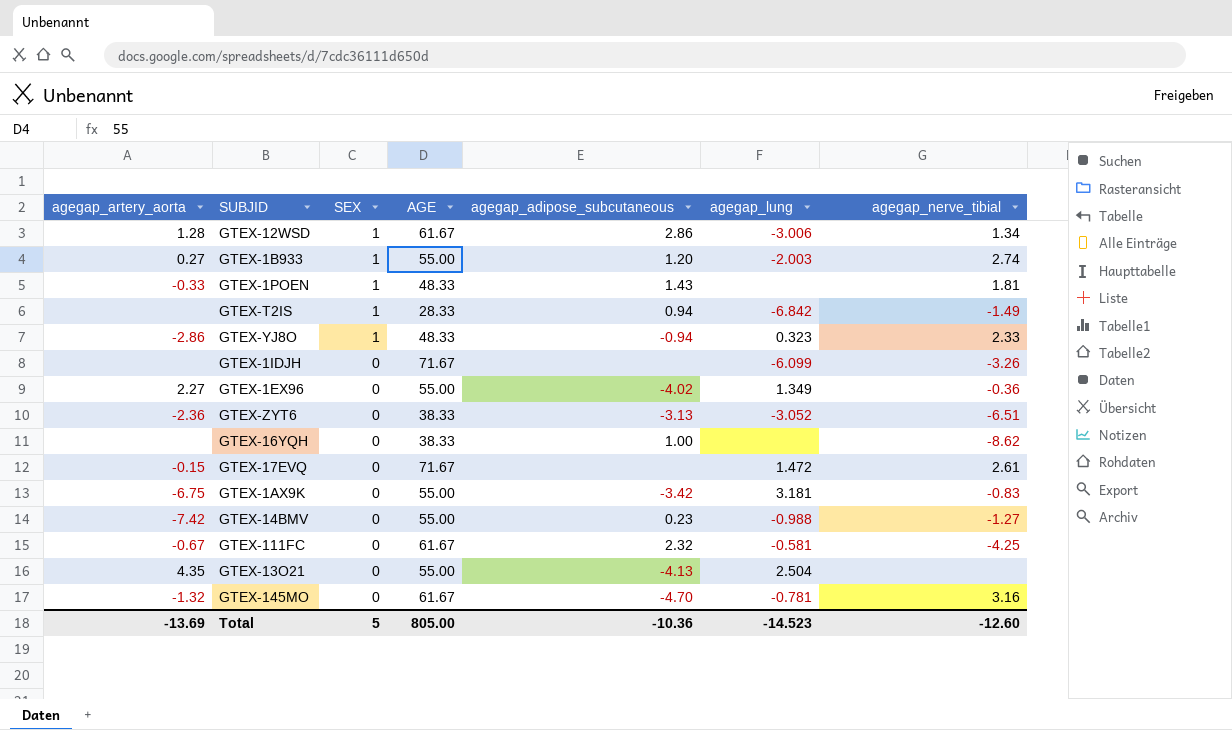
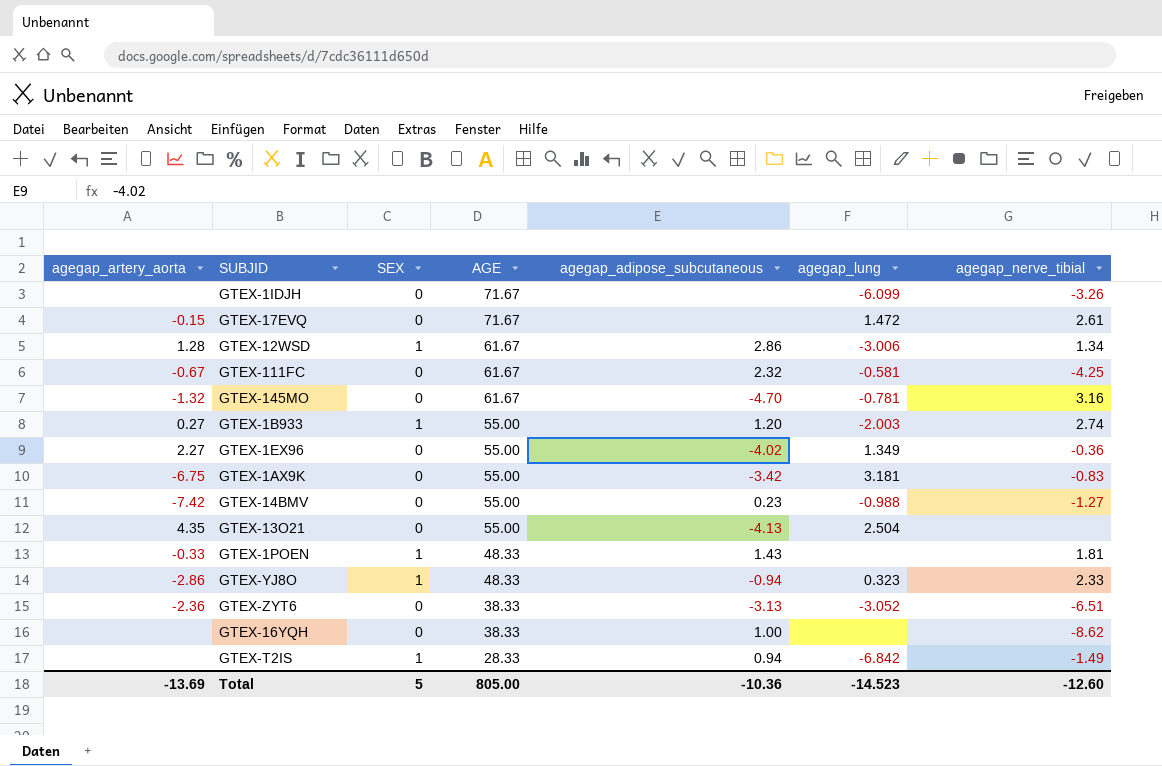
row order: SEX descending -> AGE descending

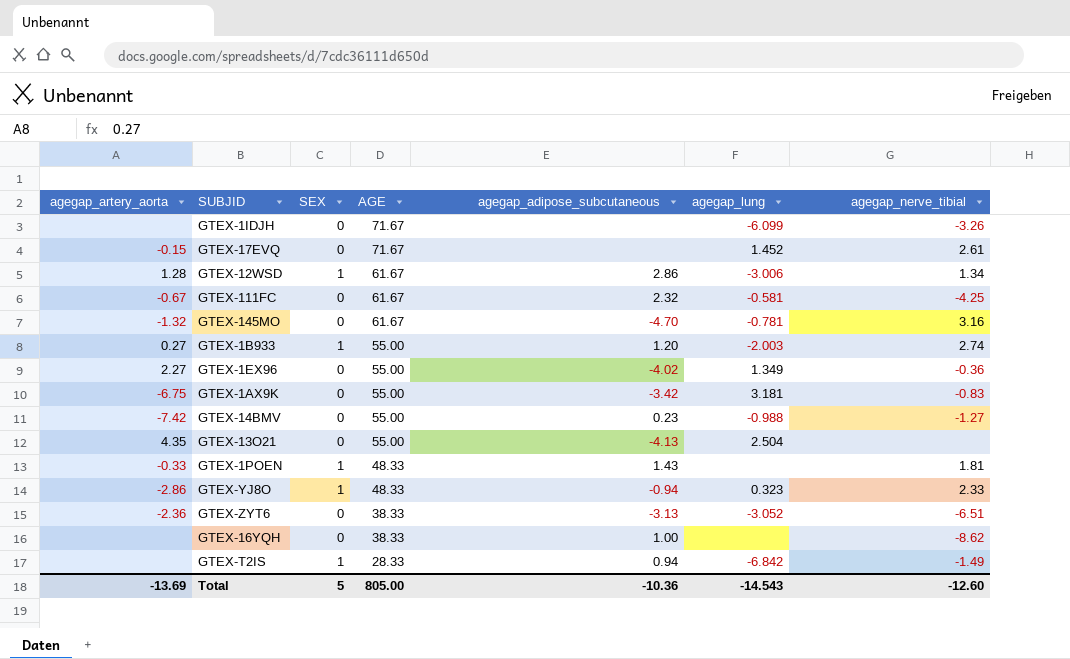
GTEX-17EVQ | agegap_lung: 1.472 -> 1.452
Total | agegap_lung: -14.523 -> -14.543

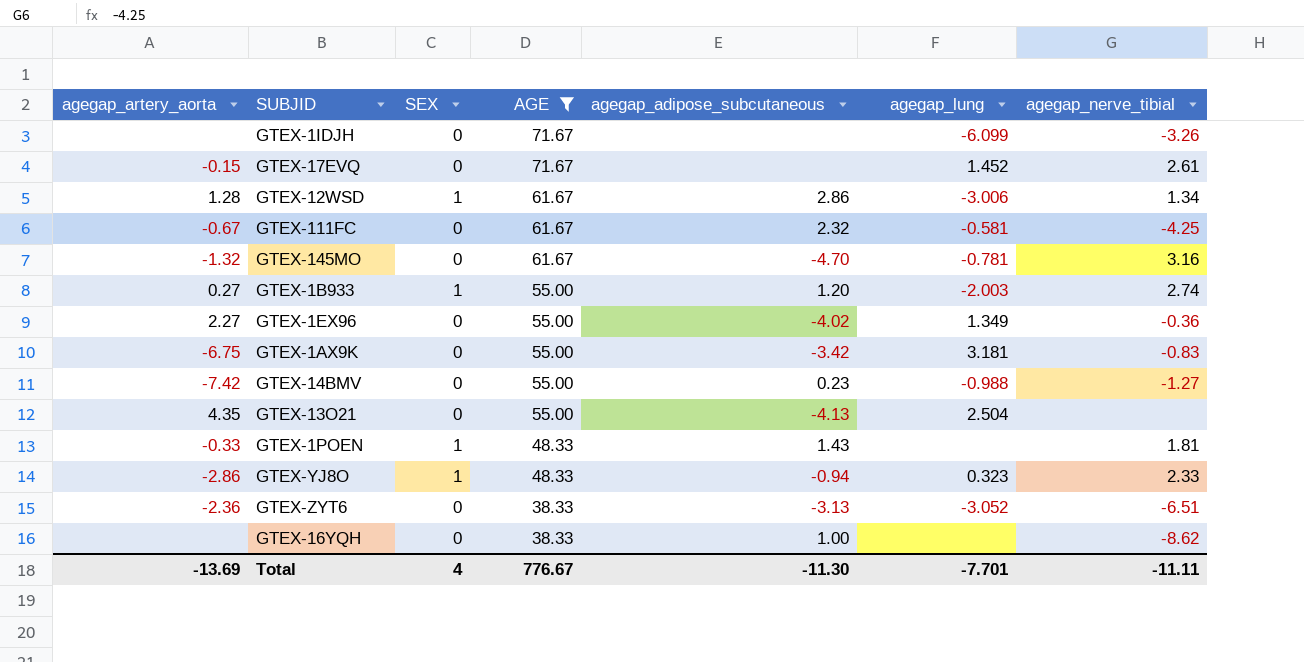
filter: none -> AGE != 28.33
Total | SEX: 5 -> 4
Total | AGE: 805.00 -> 776.67
Total | agegap_adipose_subcutaneous: -10.36 -> -11.30
Total | agegap_lung: -14.543 -> -7.701
Total | agegap_nerve_tibial: -12.60 -> -11.11

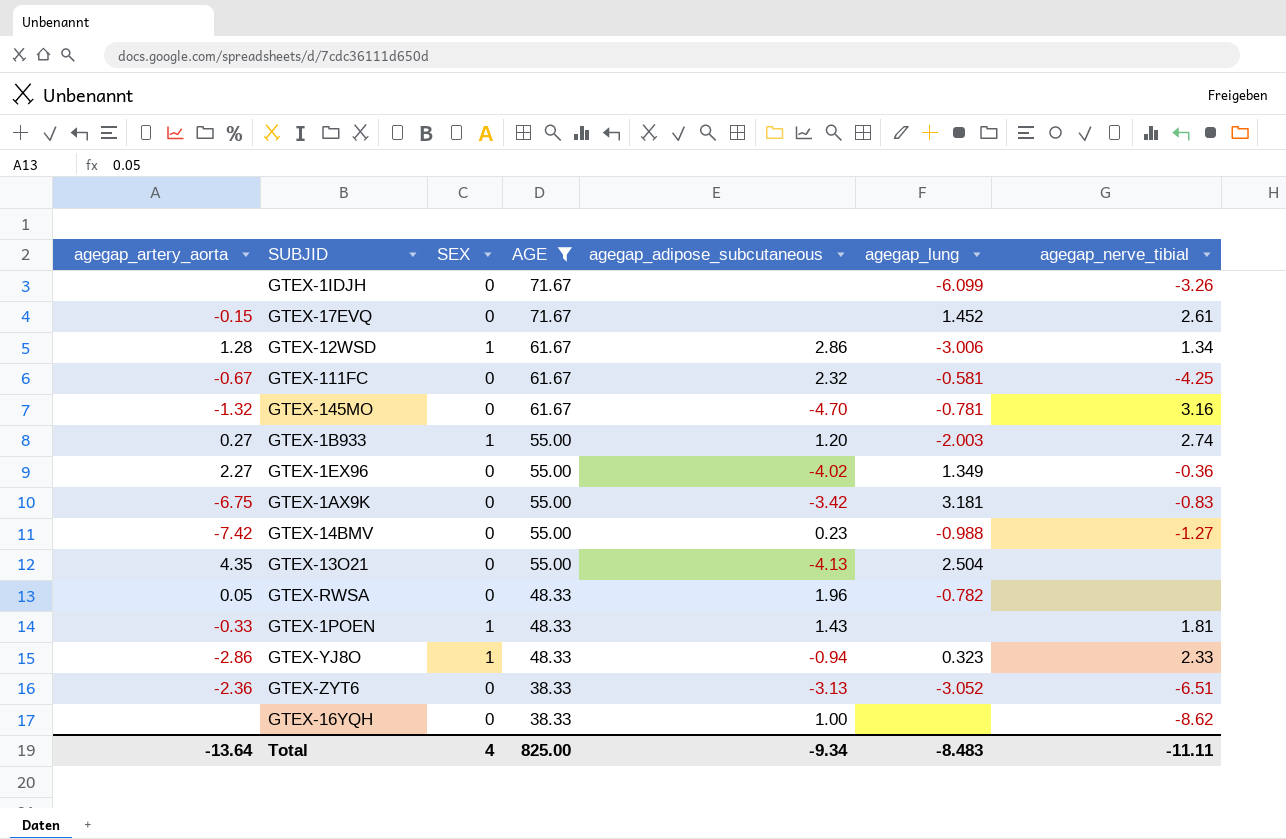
row GTEX-RWSA: none -> 0.05 | 0 | 48.33 | 1.96 | -0.782 | none
Total | agegap_artery_aorta: -13.69 -> -13.64
Total | AGE: 776.67 -> 825.00
Total | agegap_adipose_subcutaneous: -11.30 -> -9.34
Total | agegap_lung: -7.701 -> -8.483

